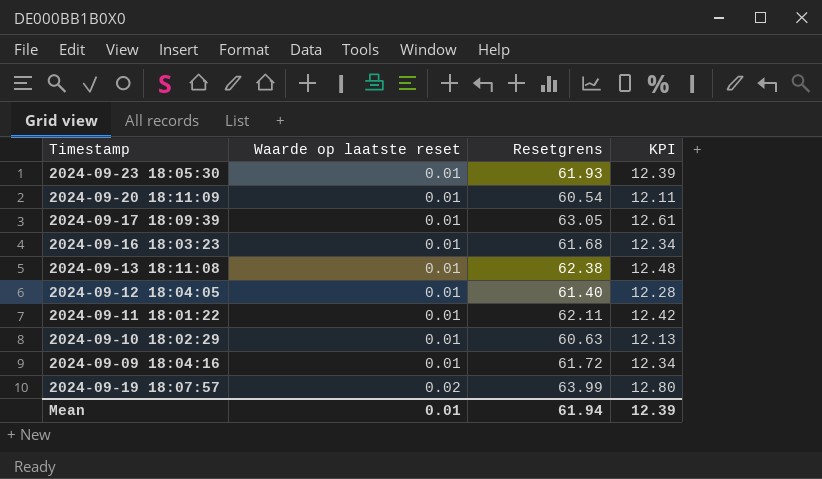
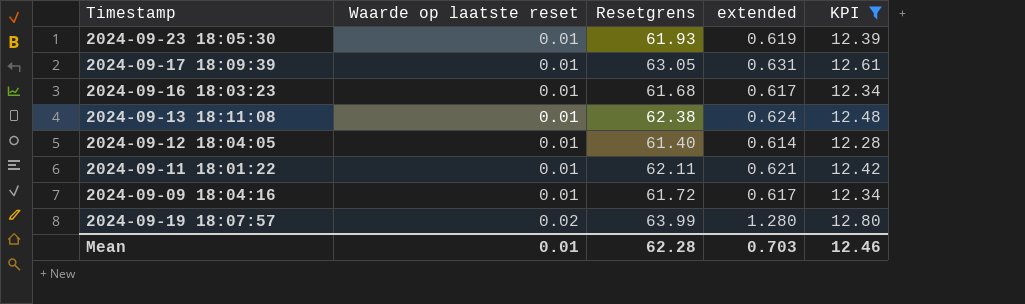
filter: none -> KPI >= 12.28
column extended | formula: none -> [Waarde op laatste reset] * [Resetgrens]
Mean | Resetgrens: 61.94 -> 62.28
Mean | KPI: 12.39 -> 12.46

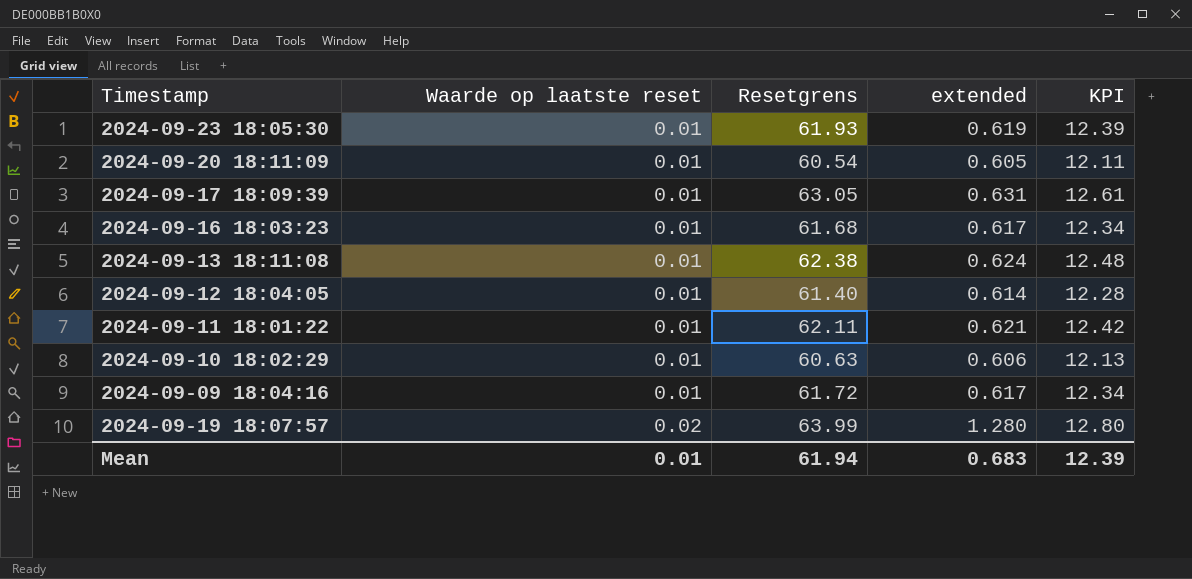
filter: KPI >= 12.28 -> none
Mean | Resetgrens: 62.28 -> 61.94
Mean | extended: 0.703 -> 0.683
Mean | KPI: 12.46 -> 12.39

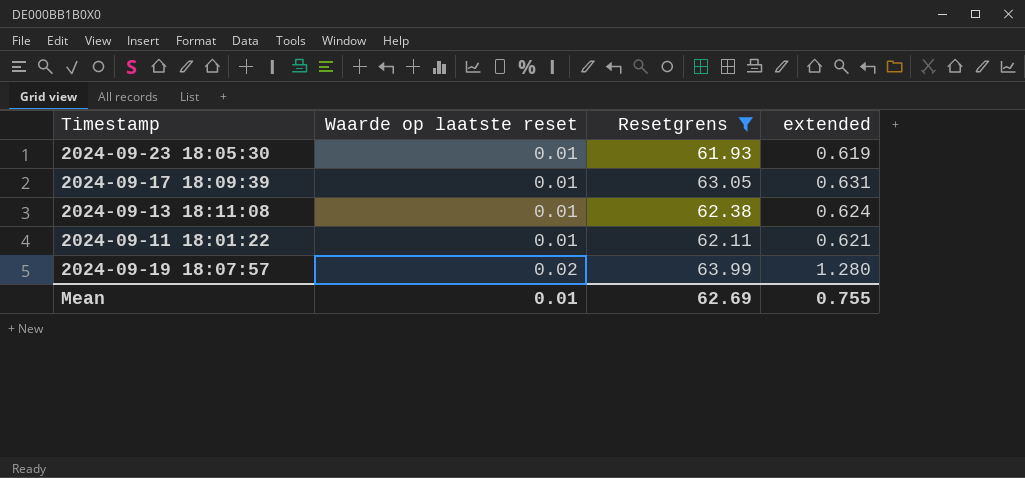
filter: none -> Resetgrens >= 61.93
column KPI | formula: [Resetgrens] * 0.2 -> none
Mean | Resetgrens: 61.94 -> 62.69
Mean | extended: 0.683 -> 0.755

